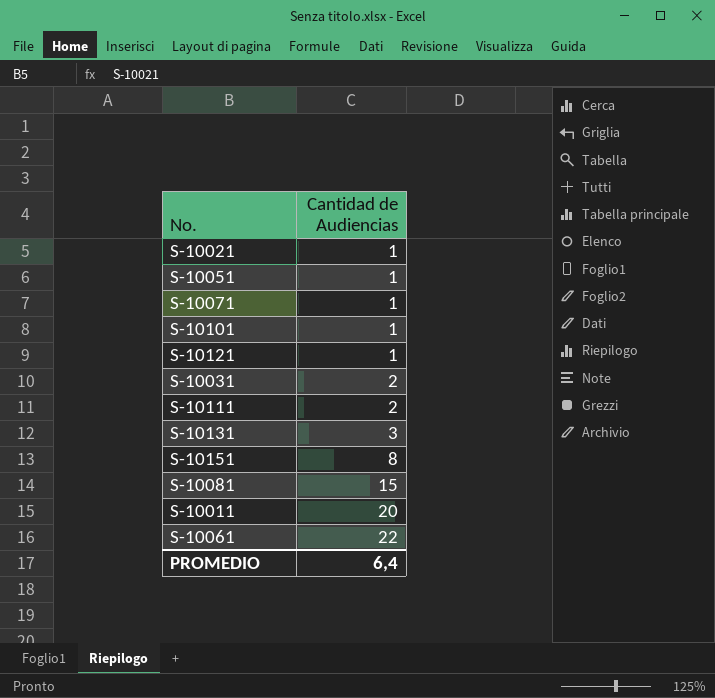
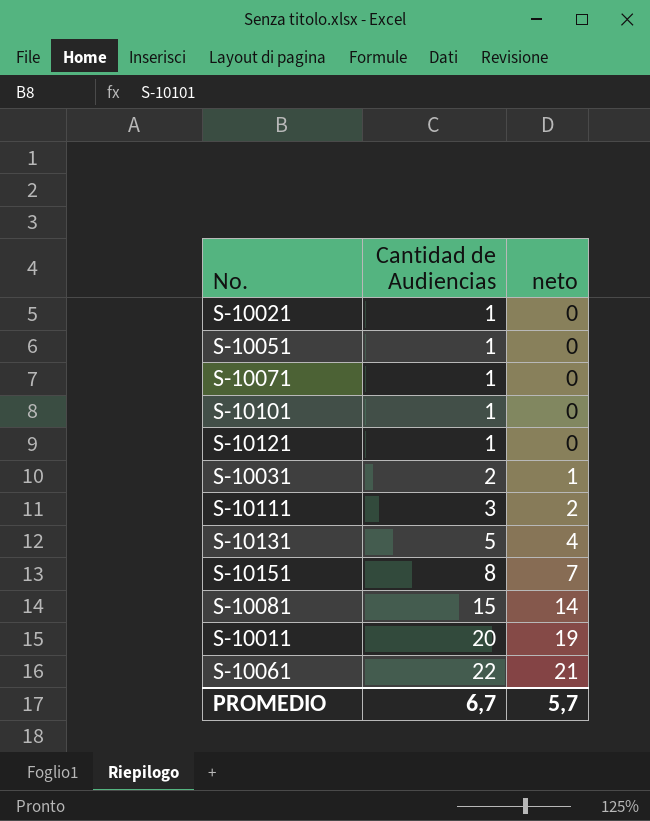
column neto | formula: none -> [Cantidad de Audiencias] - 1
S-10111 | Cantidad de Audiencias: 2 -> 3
S-10131 | Cantidad de Audiencias: 3 -> 5
PROMEDIO | Cantidad de Audiencias: 6,4 -> 6,7

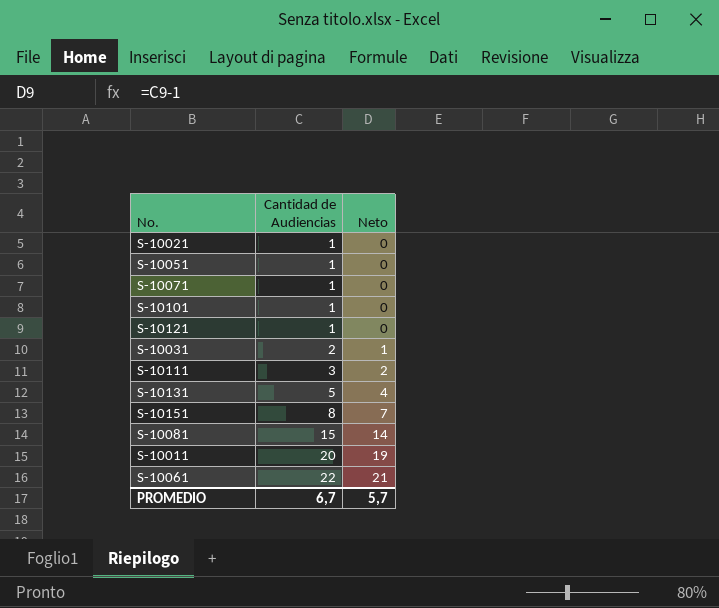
column name: neto -> Neto

